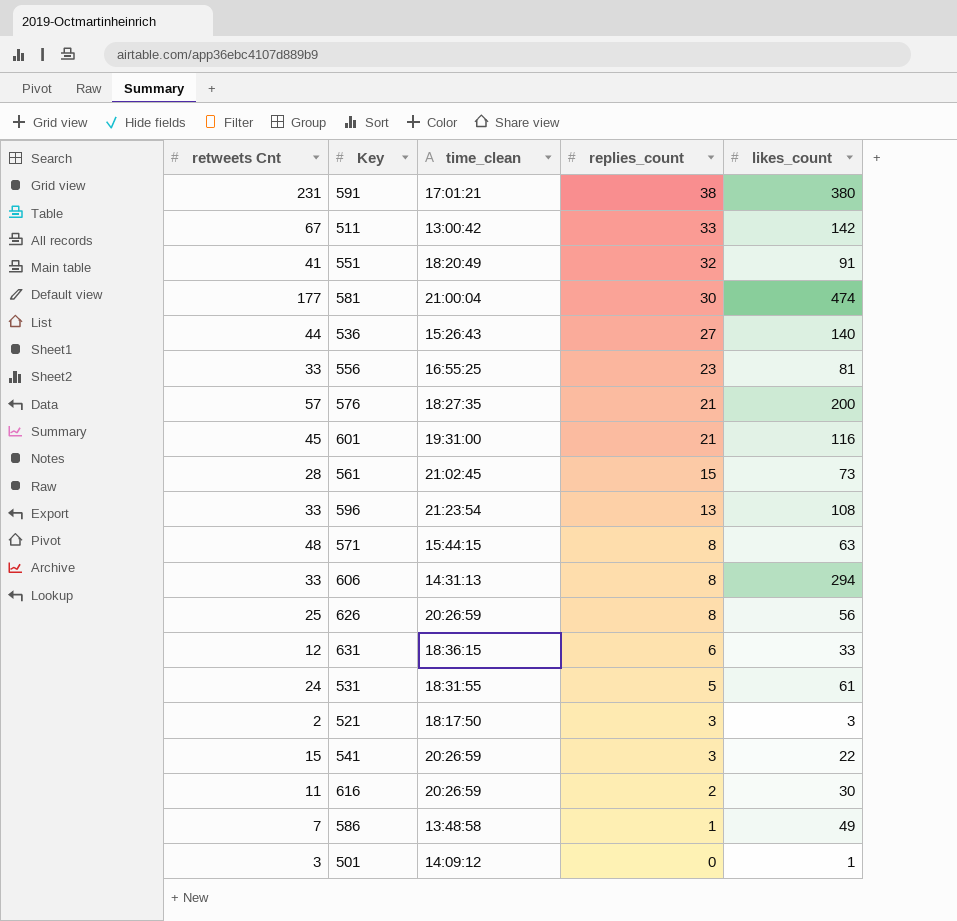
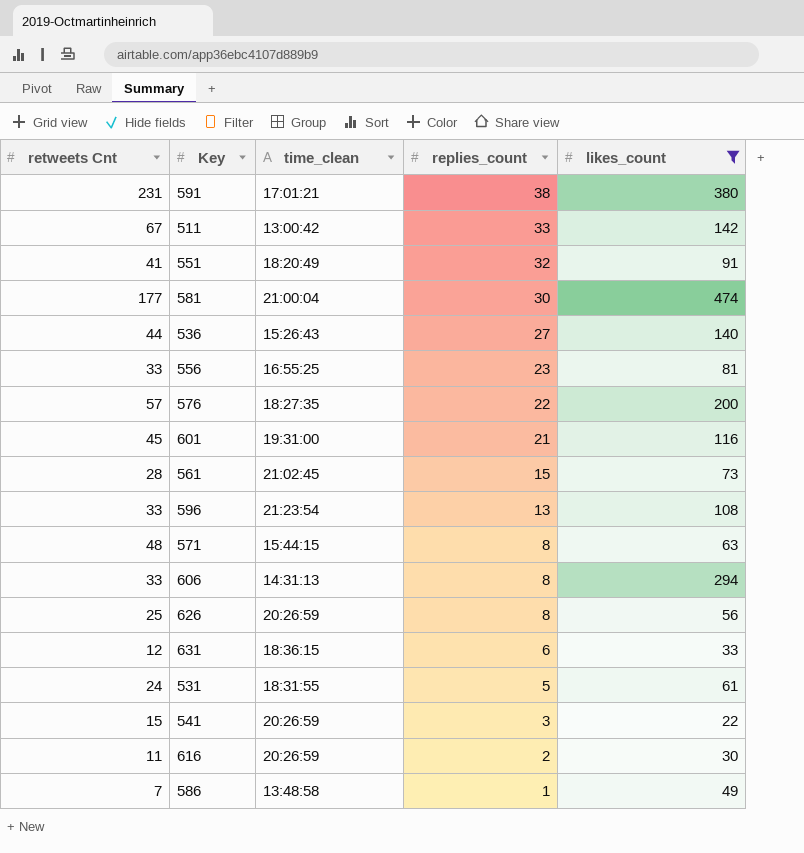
filter: none -> likes_count >= 22
576 | replies_count: 21 -> 22

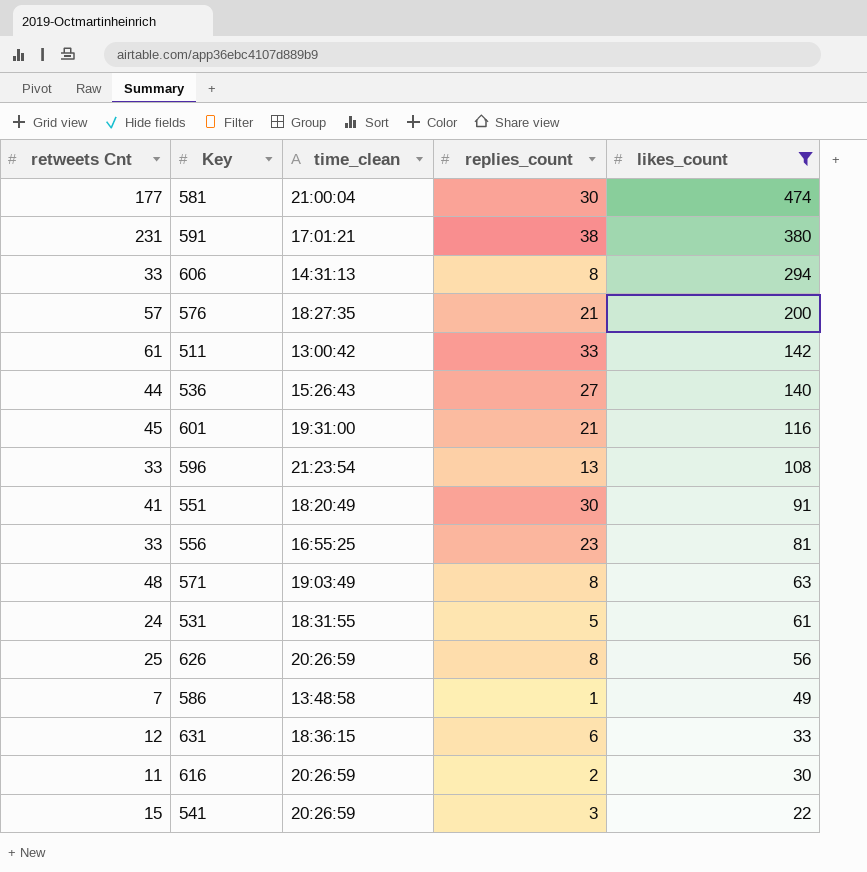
row order: replies_count descending -> likes_count descending
row 561: 28 | 21:02:45 | 15 | 73 -> none
576 | replies_count: 22 -> 21
511 | retweets Cnt: 67 -> 61
551 | replies_count: 32 -> 30
571 | time_clean: 15:44:15 -> 19:03:49

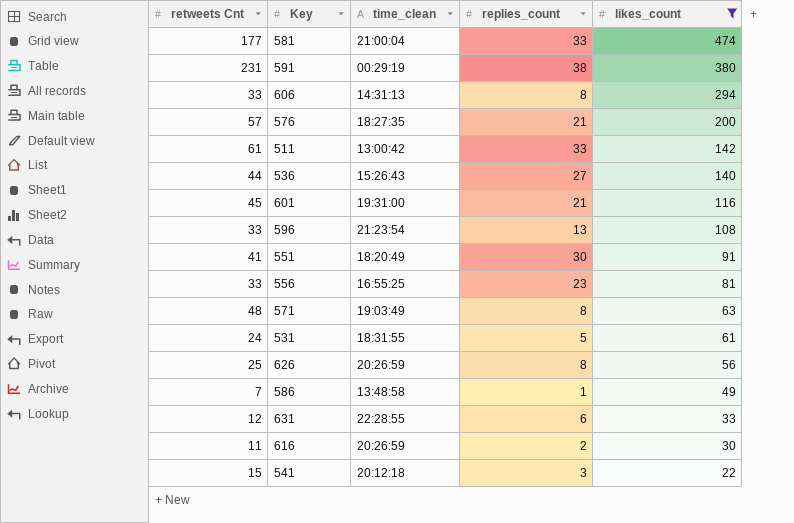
581 | replies_count: 30 -> 33
591 | time_clean: 17:01:21 -> 00:29:19
631 | time_clean: 18:36:15 -> 22:28:55
541 | time_clean: 20:26:59 -> 20:12:18

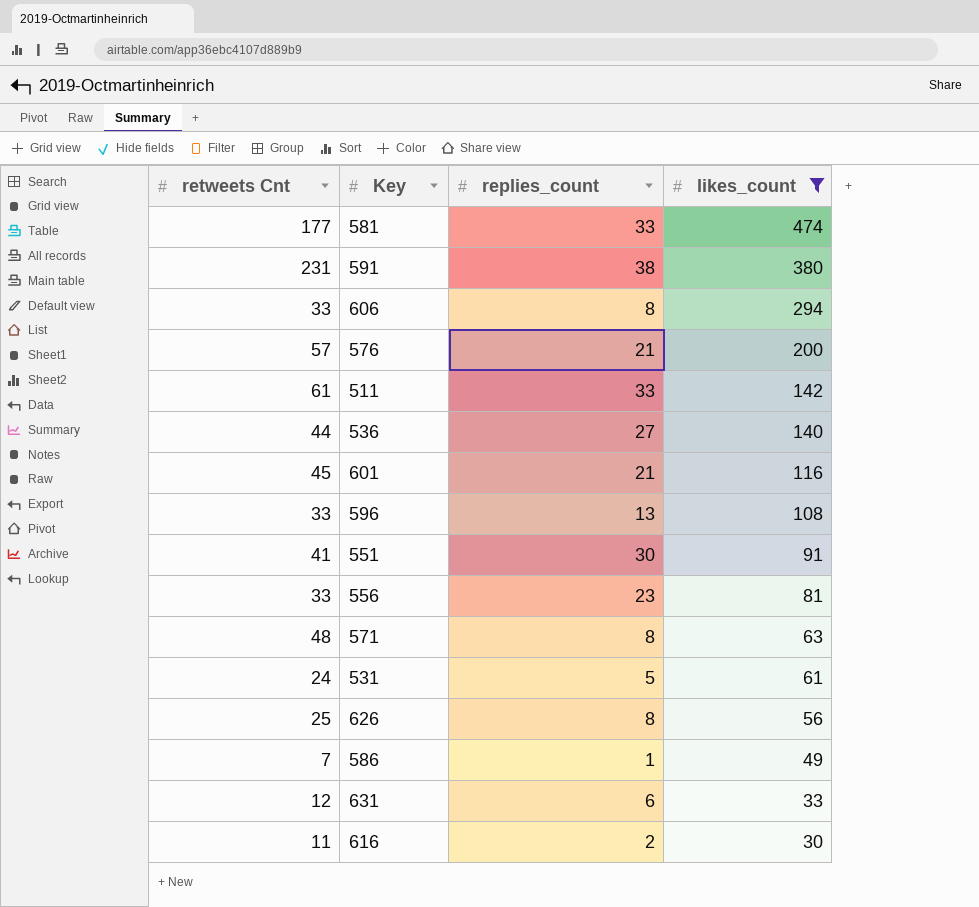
column time_clean | position: 3 -> none
row 541: 15 | 20:12:18 | 3 | 22 -> none

